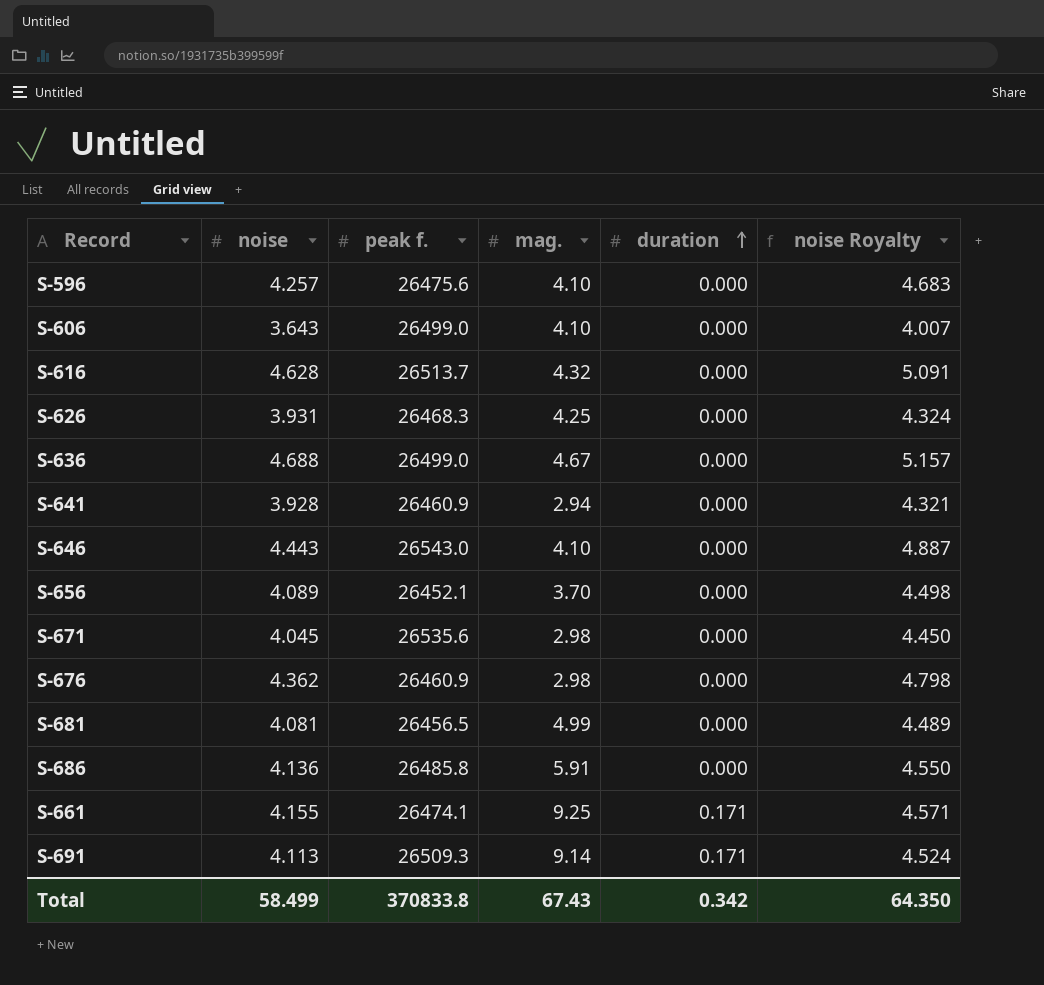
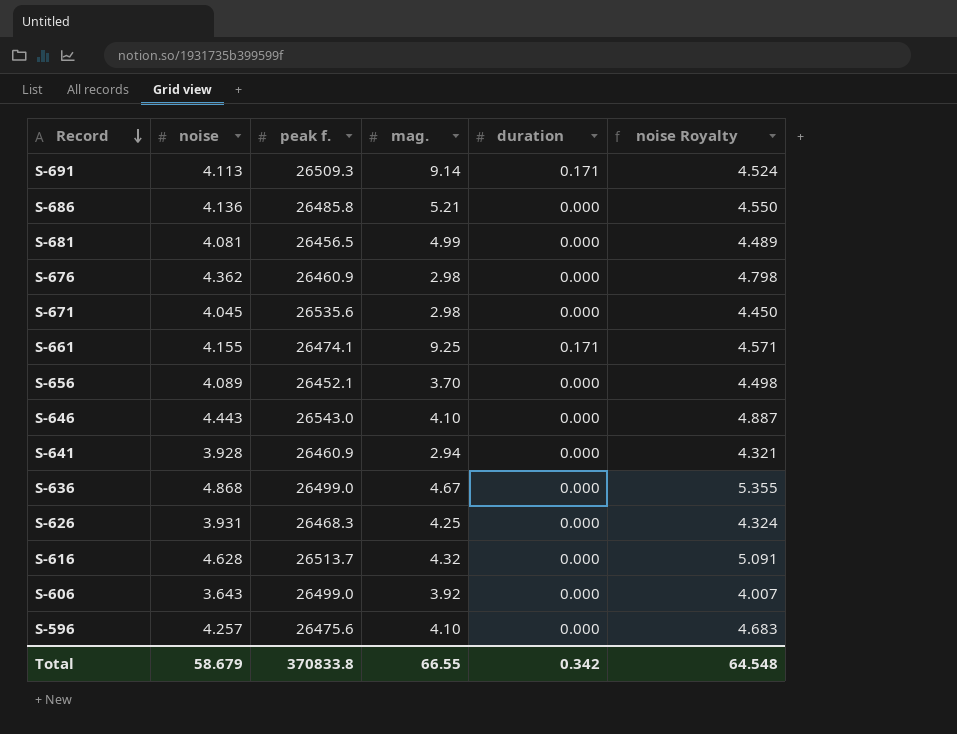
row order: duration ascending -> Record descending
S-686 | mag.: 5.91 -> 5.21
S-636 | noise: 4.688 -> 4.868
S-636 | noise Royalty: 5.157 -> 5.355
S-606 | mag.: 4.10 -> 3.92
Total | noise: 58.499 -> 58.679
Total | mag.: 67.43 -> 66.55
Total | noise Royalty: 64.350 -> 64.548

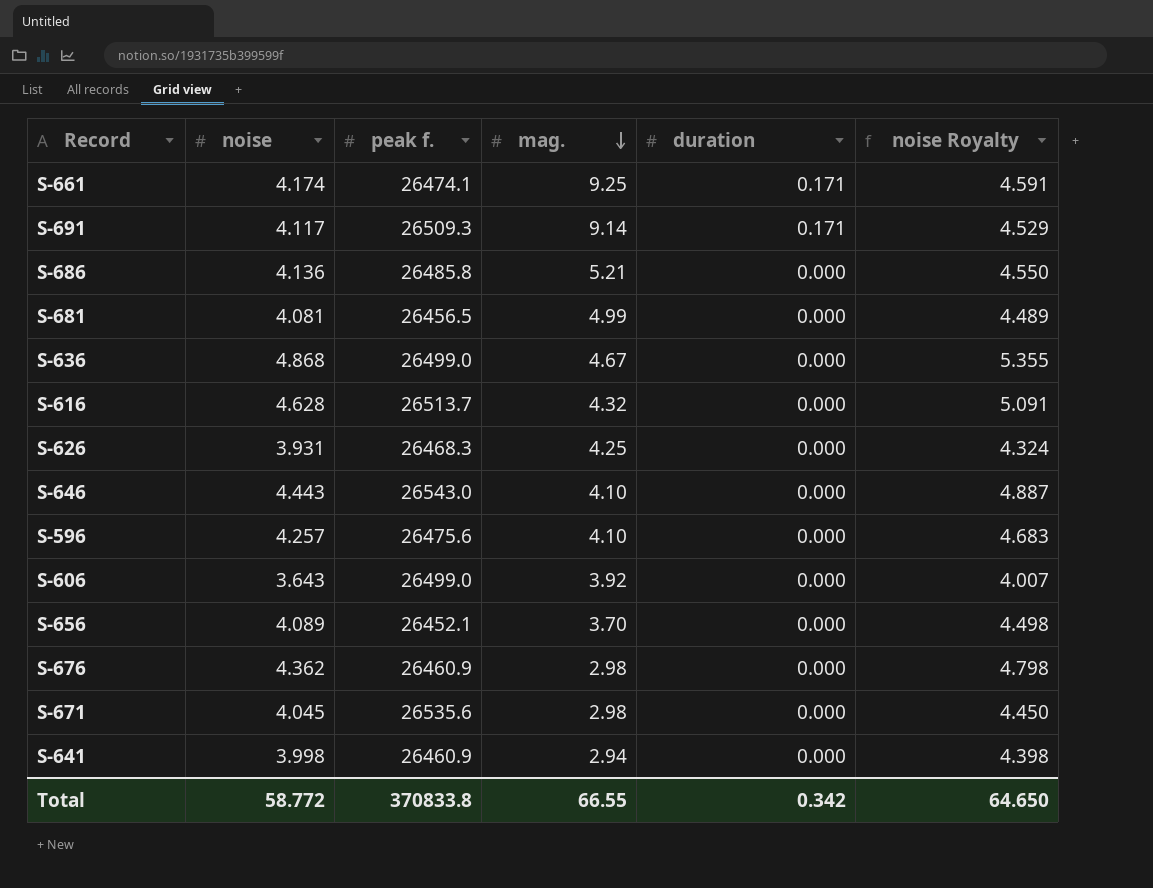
row order: Record descending -> mag. descending
S-661 | noise: 4.155 -> 4.174
S-661 | noise Royalty: 4.571 -> 4.591
S-691 | noise: 4.113 -> 4.117
S-691 | noise Royalty: 4.524 -> 4.529
S-641 | noise: 3.928 -> 3.998
S-641 | noise Royalty: 4.321 -> 4.398
Total | noise: 58.679 -> 58.772
Total | noise Royalty: 64.548 -> 64.650

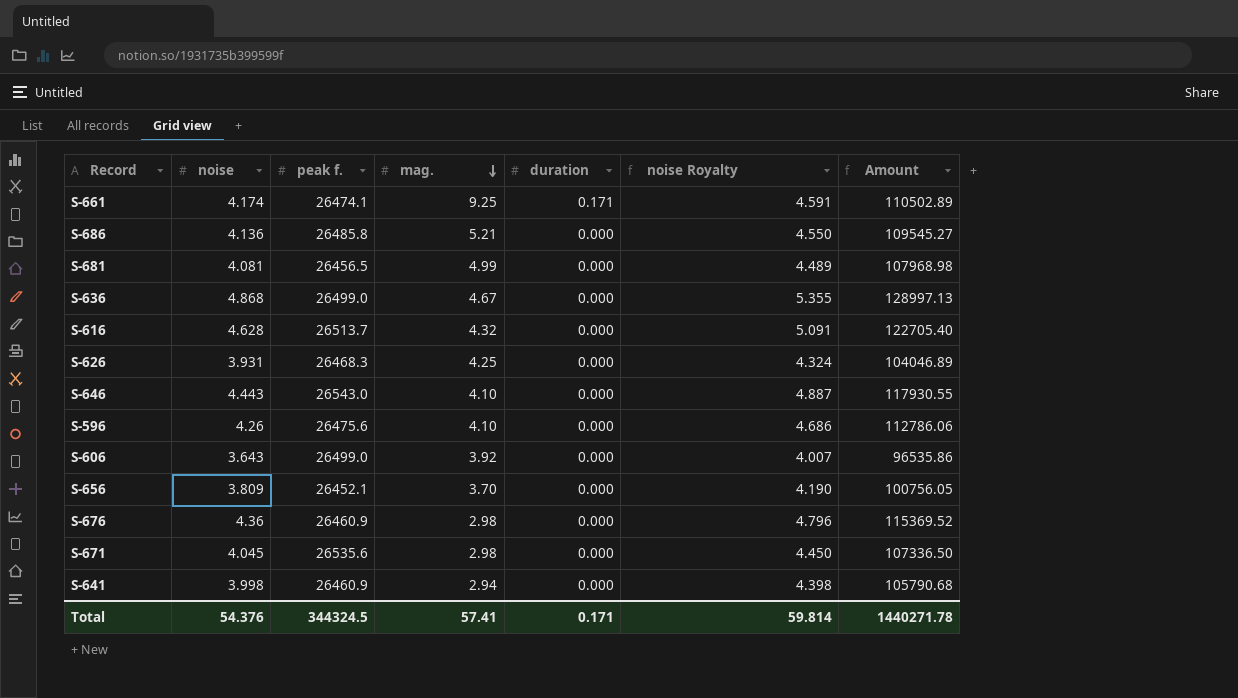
column Amount | formula: none -> [noise] * [peak f.]
row S-691: 4.117 | 26509.3 | 9.14 | 0.171 | 4.529 -> none
S-596 | noise: 4.257 -> 4.26
S-596 | noise Royalty: 4.683 -> 4.686
S-656 | noise: 4.089 -> 3.809
S-656 | noise Royalty: 4.498 -> 4.190
S-676 | noise: 4.362 -> 4.36
S-676 | noise Royalty: 4.798 -> 4.796
Total | noise: 58.772 -> 54.376
Total | peak f.: 370833.8 -> 344324.5
Total | mag.: 66.55 -> 57.41
Total | duration: 0.342 -> 0.171
Total | noise Royalty: 64.650 -> 59.814

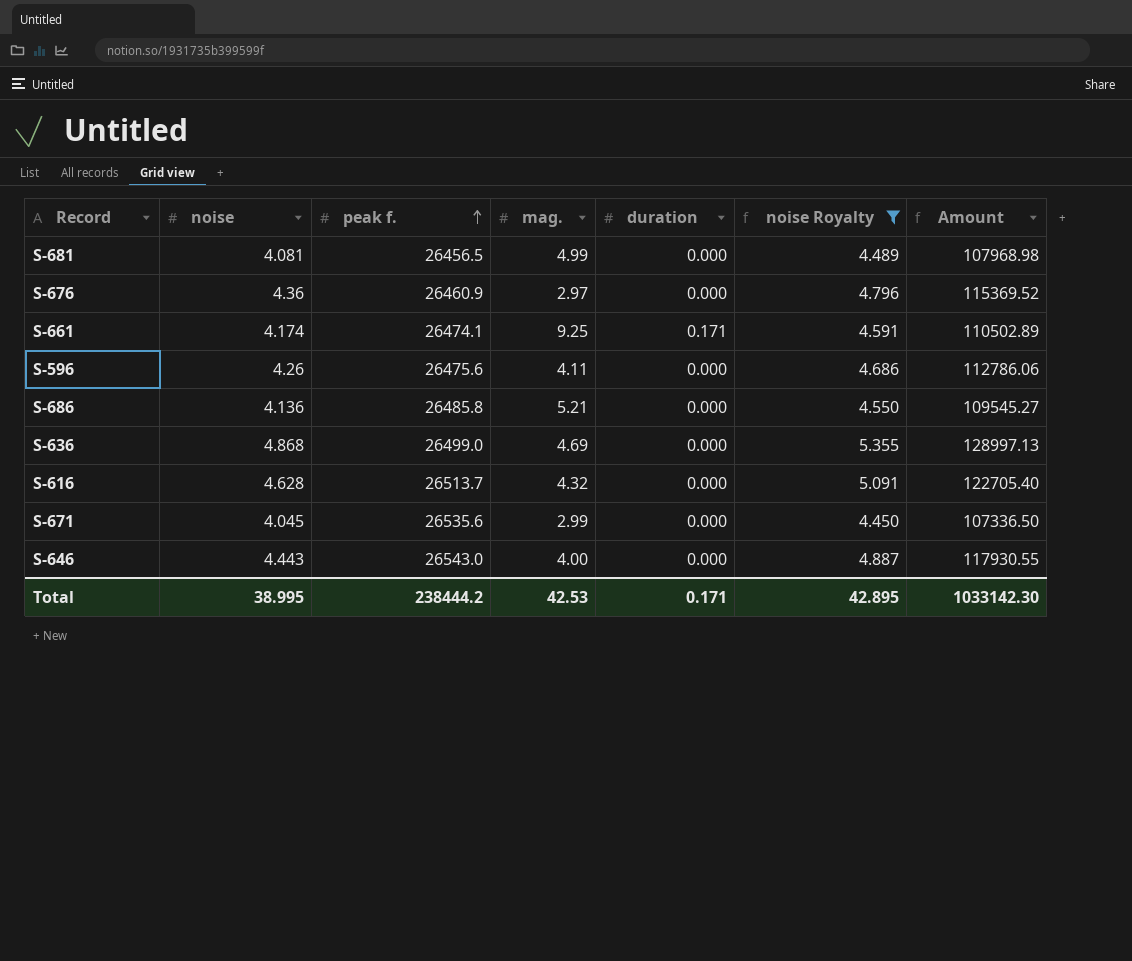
filter: none -> noise Royalty >= 4.450
row order: mag. descending -> peak f. ascending
S-676 | mag.: 2.98 -> 2.97
S-596 | mag.: 4.10 -> 4.11
S-636 | mag.: 4.67 -> 4.69
S-671 | mag.: 2.98 -> 2.99
S-646 | mag.: 4.10 -> 4.00
Total | noise: 54.376 -> 38.995
Total | peak f.: 344324.5 -> 238444.2
Total | mag.: 57.41 -> 42.53
Total | noise Royalty: 59.814 -> 42.895
Total | Amount: 1440271.78 -> 1033142.30

